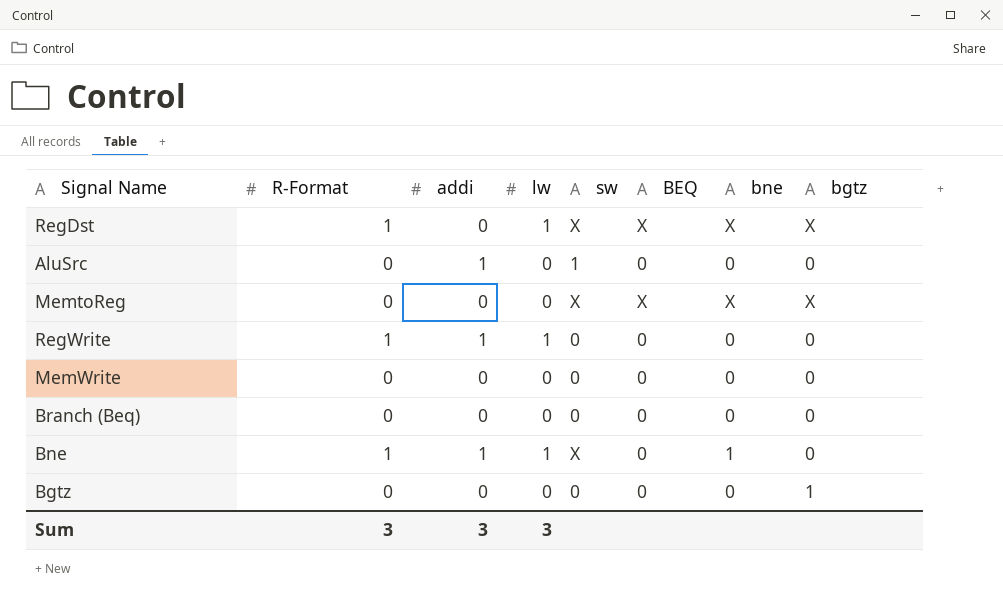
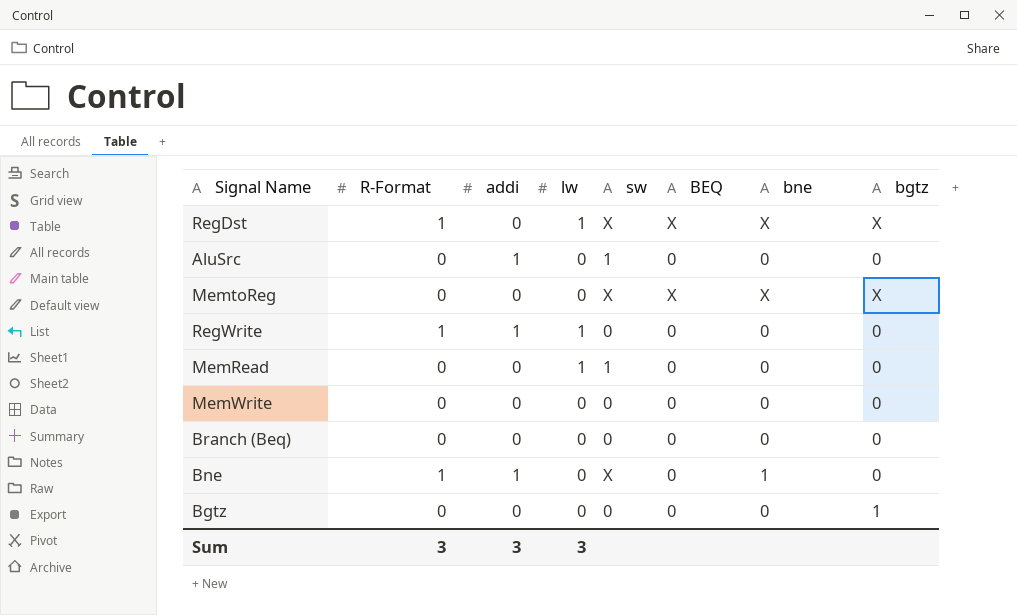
row MemRead: none -> 0 | 0 | 1 | 1 | 0 | 0 | 0
Bne | lw: 1 -> 0

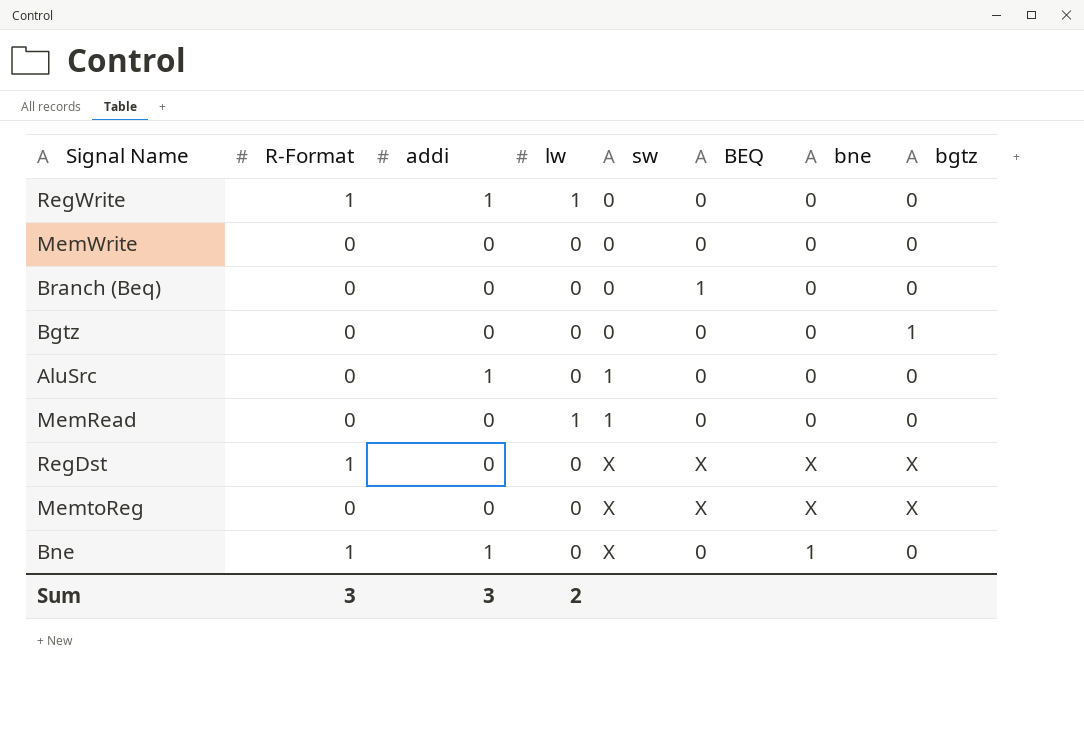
row order: none -> sw ascending
Branch (Beq) | BEQ: 0 -> 1
RegDst | lw: 1 -> 0
Sum | lw: 3 -> 2

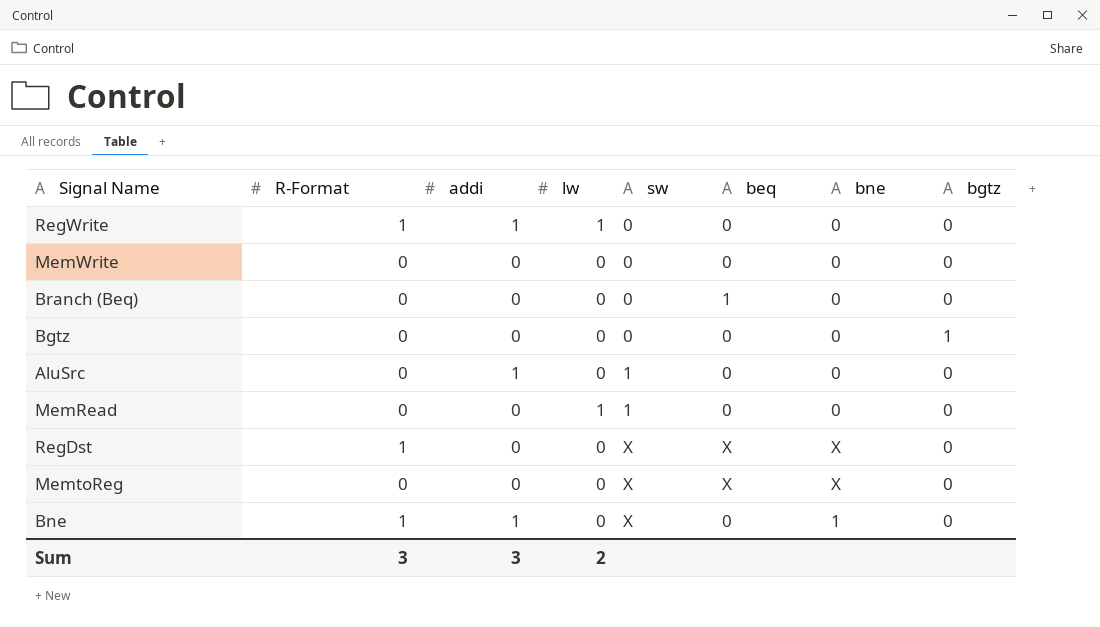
column name: BEQ -> beq
RegDst | bgtz: X -> 0
MemtoReg | bgtz: X -> 0

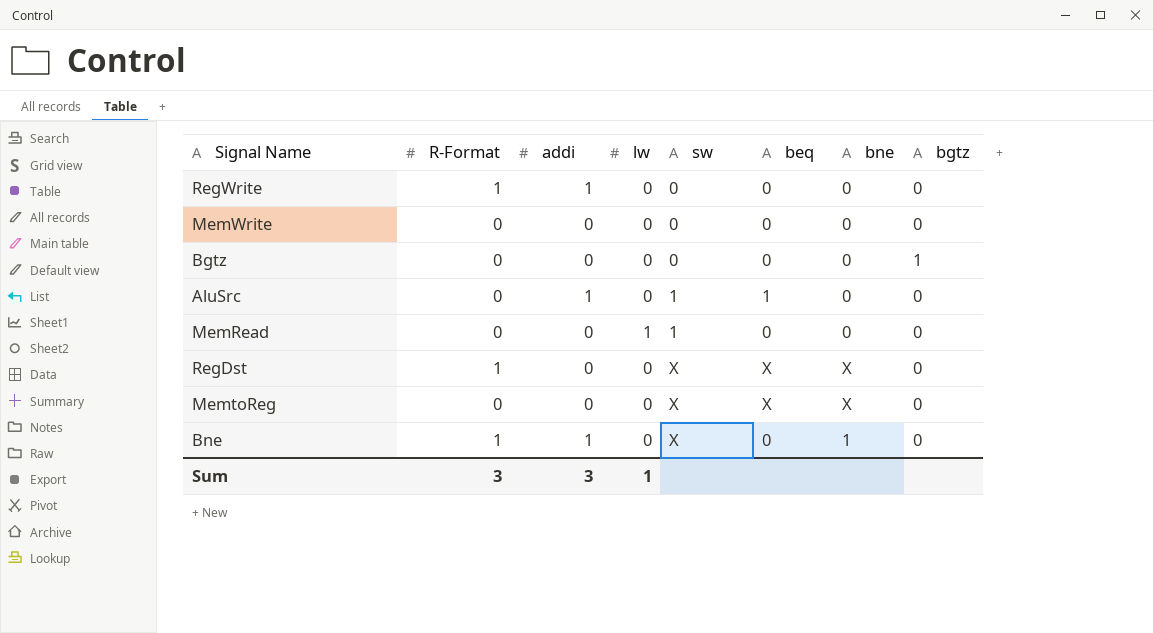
row Branch (Beq): 0 | 0 | 0 | 0 | 1 | 0 | 0 -> none
RegWrite | lw: 1 -> 0
AluSrc | beq: 0 -> 1
Sum | lw: 2 -> 1

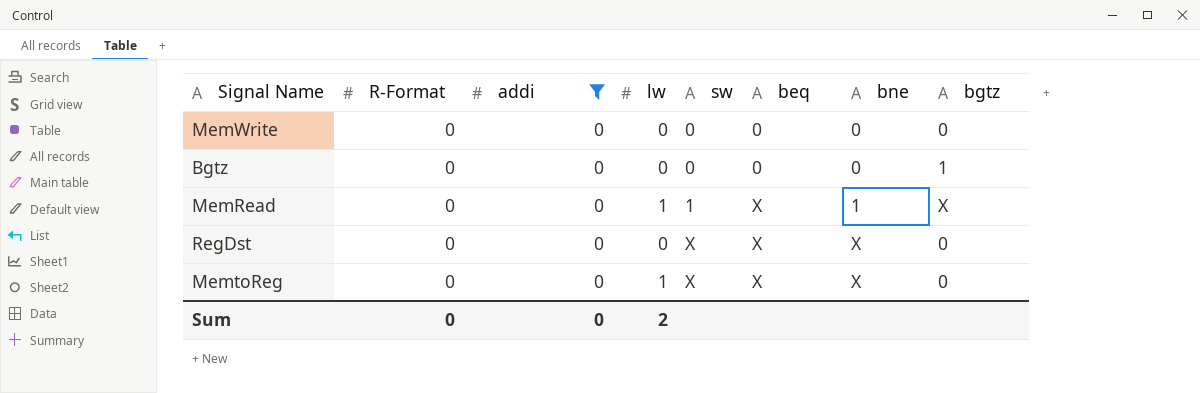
filter: none -> addi = 0
MemRead | beq: 0 -> X
MemRead | bne: 0 -> 1
MemRead | bgtz: 0 -> X
RegDst | R-Format: 1 -> 0
MemtoReg | lw: 0 -> 1
Sum | R-Format: 3 -> 0
Sum | addi: 3 -> 0
Sum | lw: 1 -> 2

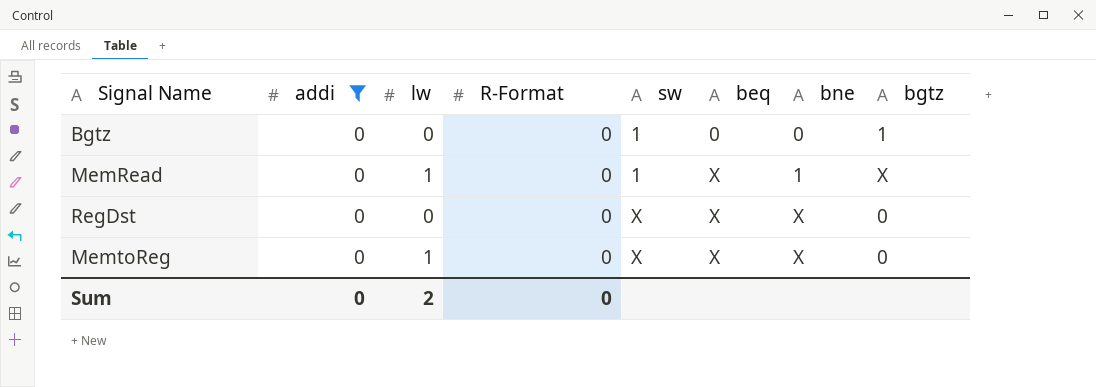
column R-Format | position: 2 -> 4
row MemWrite: 0 | 0 | 0 | 0 | 0 | 0 | 0 -> none
Bgtz | sw: 0 -> 1

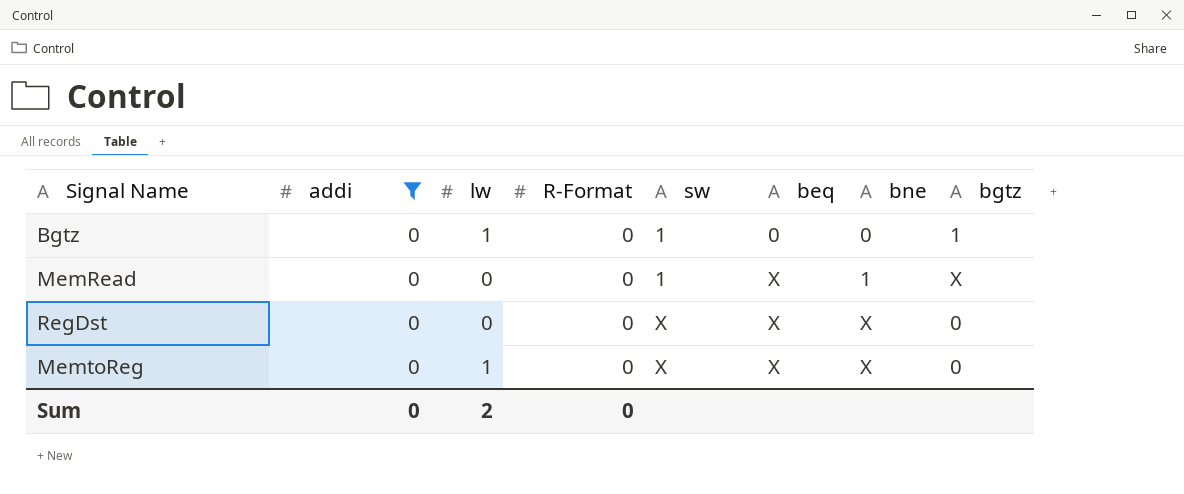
Bgtz | lw: 0 -> 1
MemRead | lw: 1 -> 0

